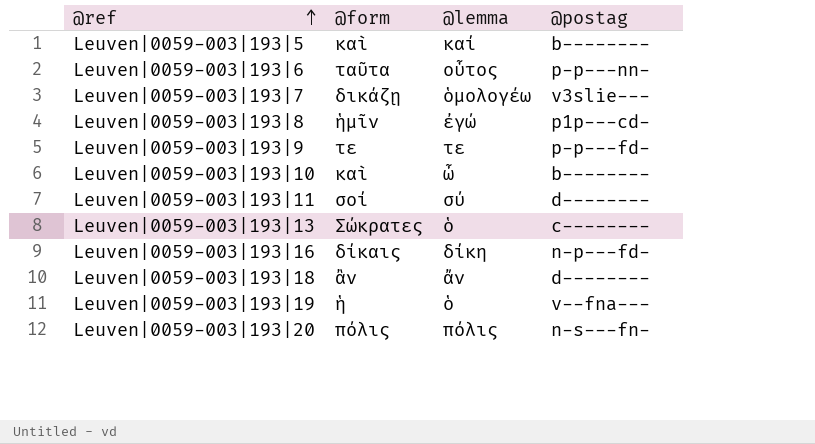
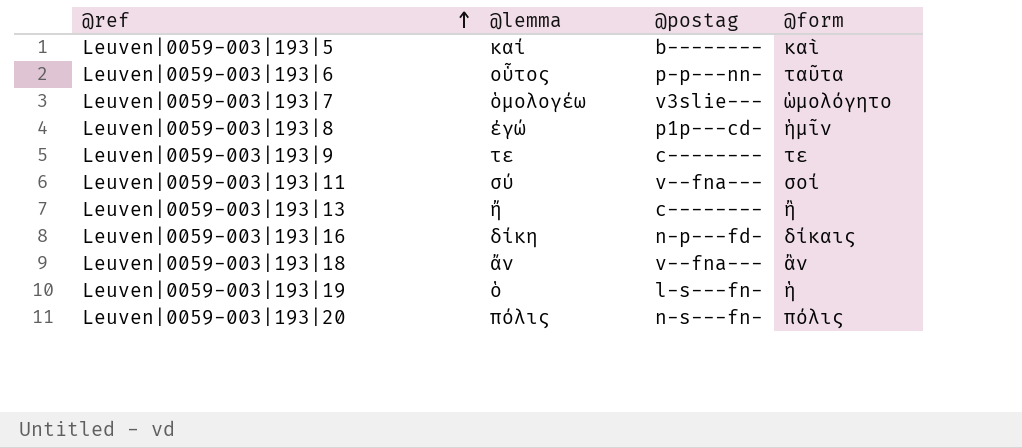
column @form | position: 2 -> 4
row Leuven|0059-003|193|10: καὶ | ὦ | b-------- -> none
Leuven|0059-003|193|7 | @form: δικάζῃ -> ὡμολόγητο
Leuven|0059-003|193|9 | @postag: p-p---fd- -> c--------
Leuven|0059-003|193|11 | @postag: d-------- -> v--fna---
Leuven|0059-003|193|13 | @lemma: ὁ -> ἤ
Leuven|0059-003|193|13 | @form: Σώκρατες -> ἢ
Leuven|0059-003|193|18 | @postag: d-------- -> v--fna---
Leuven|0059-003|193|19 | @postag: v--fna--- -> l-s---fn-

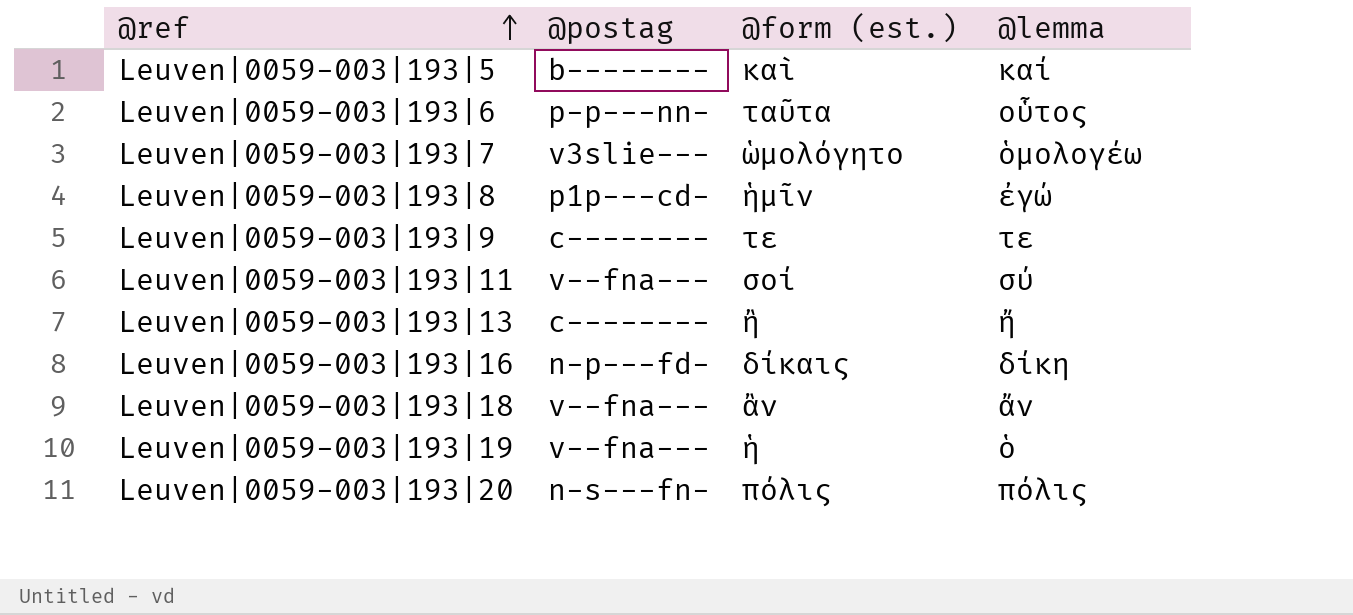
column name: @form -> @form (est.)
column @lemma | position: 2 -> 4
Leuven|0059-003|193|19 | @postag: l-s---fn- -> v--fna---

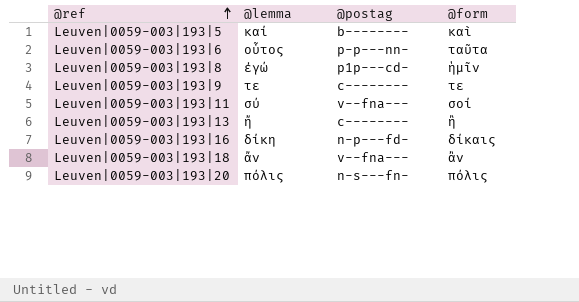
column @lemma | position: 4 -> 2
column name: @form (est.) -> @form
row Leuven|0059-003|193|7: v3slie--- | ὡμολόγητο | ὁμολογέω -> none
row Leuven|0059-003|193|19: v--fna--- | ἡ | ὁ -> none

